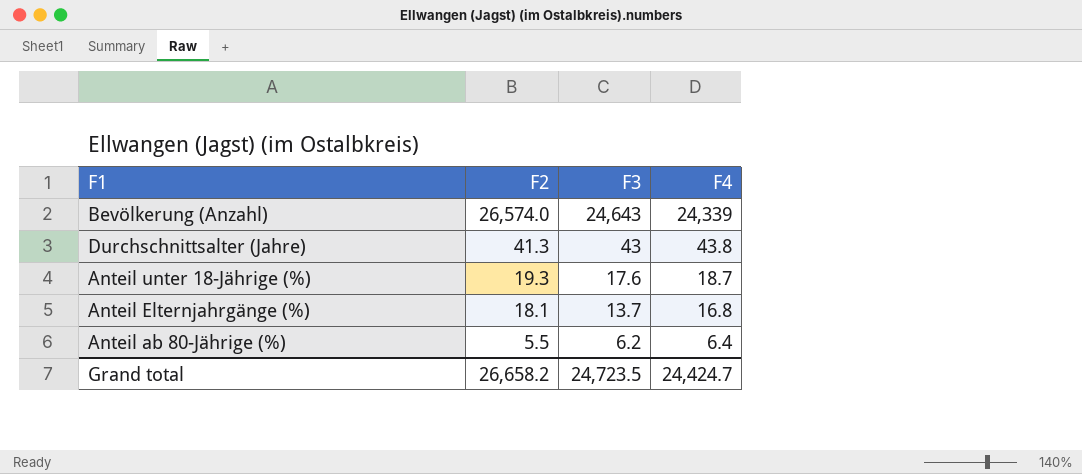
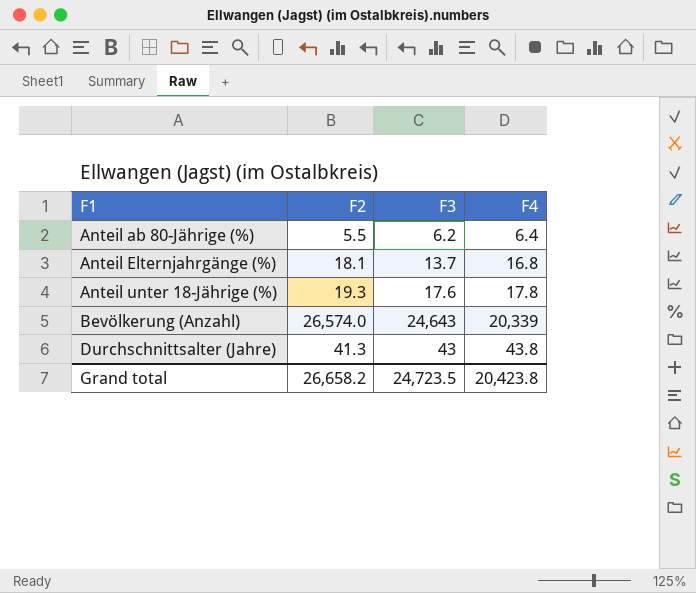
row order: F2 descending -> F1 ascending
Anteil unter 18-Jährige (%) | F4: 18.7 -> 17.8
Bevölkerung (Anzahl) | F4: 24,339 -> 20,339
Grand total | F4: 24,424.7 -> 20,423.8

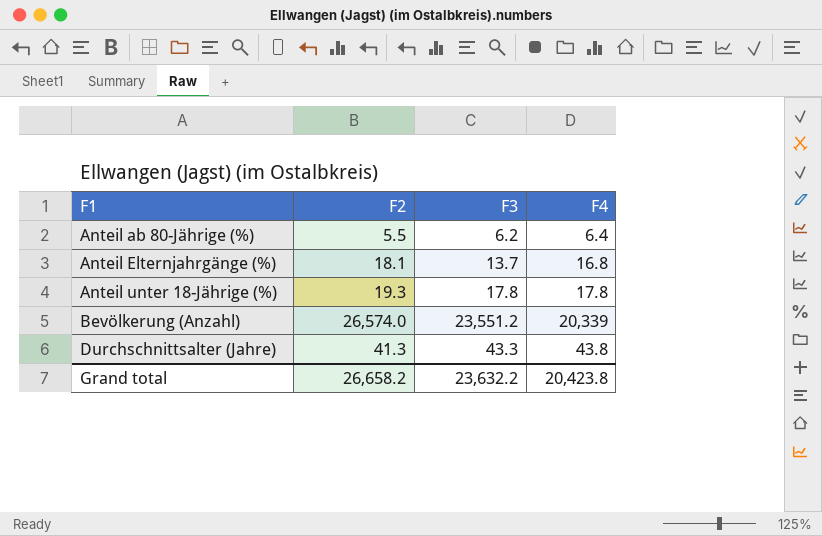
Anteil unter 18-Jährige (%) | F3: 17.6 -> 17.8
Bevölkerung (Anzahl) | F3: 24,643 -> 23,551.2
Durchschnittsalter (Jahre) | F3: 43 -> 43.3
Grand total | F3: 24,723.5 -> 23,632.2

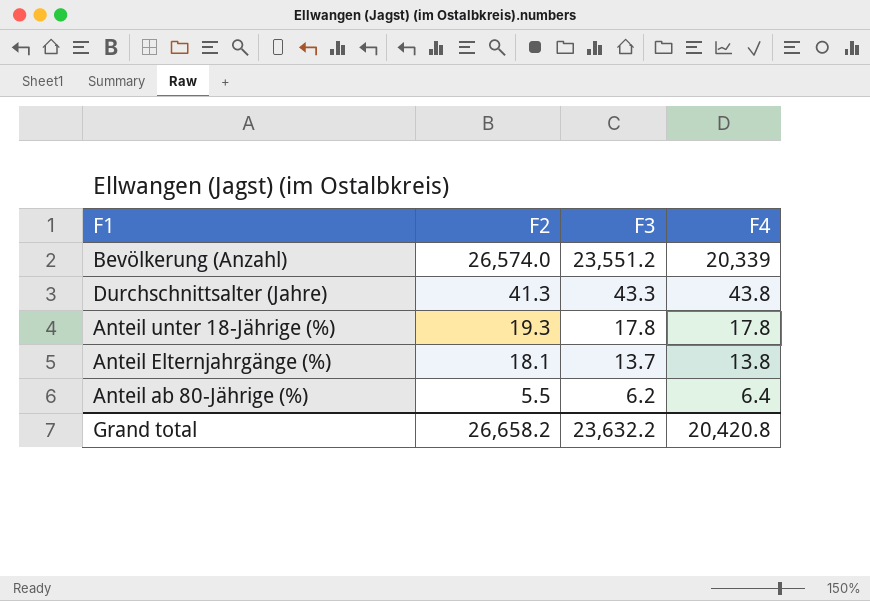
row order: F1 ascending -> F2 descending
Anteil Elternjahrgänge (%) | F4: 16.8 -> 13.8
Grand total | F4: 20,423.8 -> 20,420.8

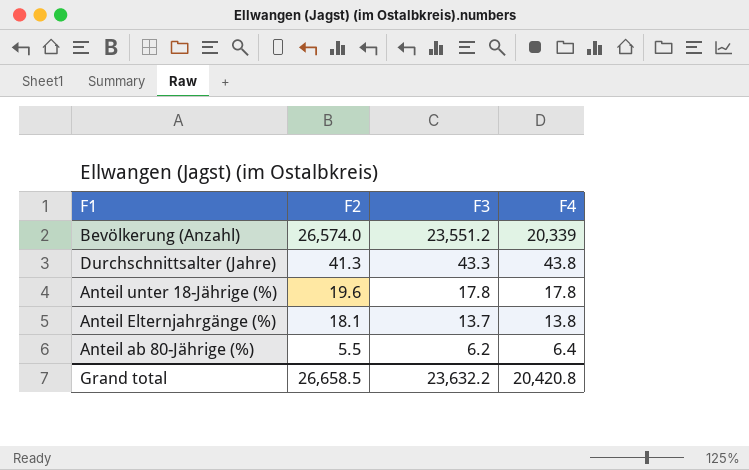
Anteil unter 18-Jährige (%) | F2: 19.3 -> 19.6
Grand total | F2: 26,658.2 -> 26,658.5

